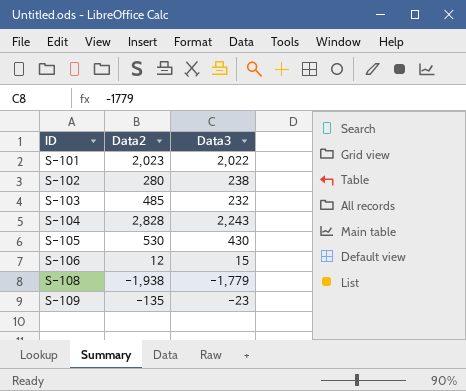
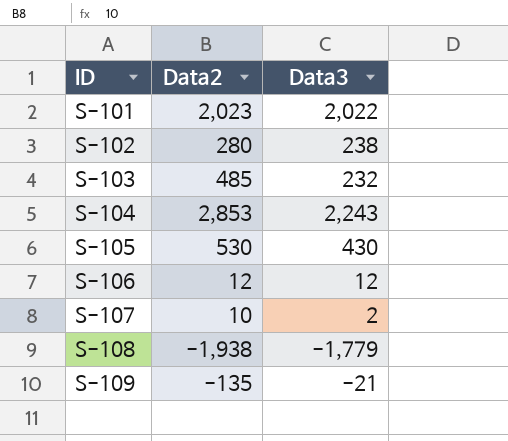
S-104 | Data2: 2,828 -> 2,853
S-106 | Data3: 15 -> 12
row S-107: none -> 10 | 2
S-109 | Data3: -23 -> -21

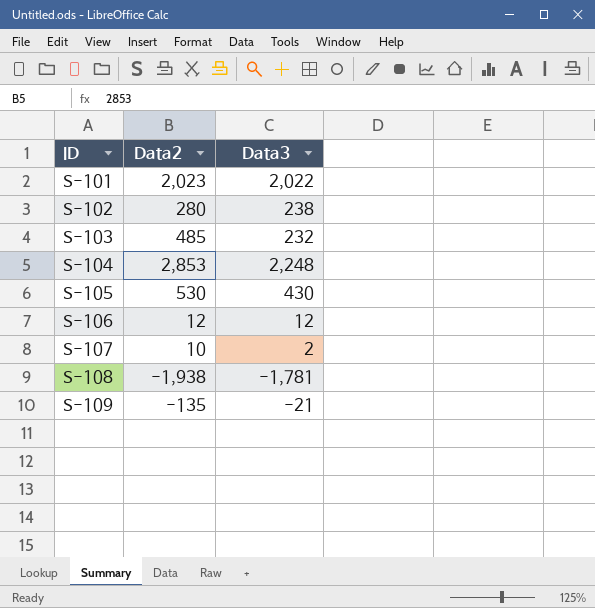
S-104 | Data3: 2,243 -> 2,248
S-108 | Data3: -1,779 -> -1,781

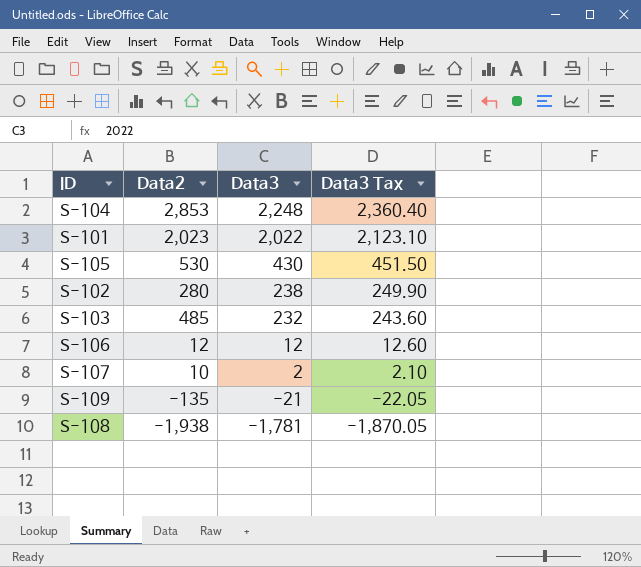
row order: ID ascending -> Data3 descending
column Data3 Tax | formula: none -> [Data3] * 1.05

